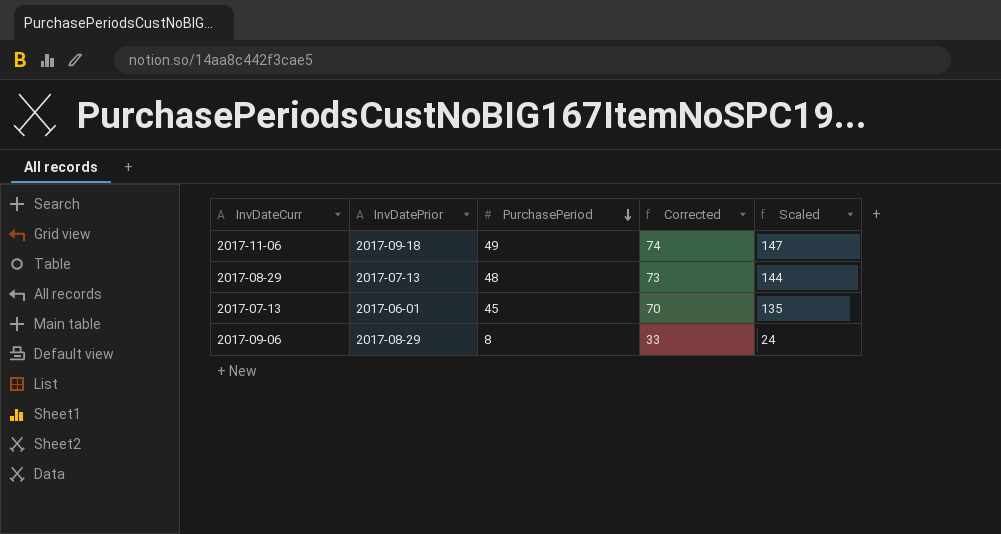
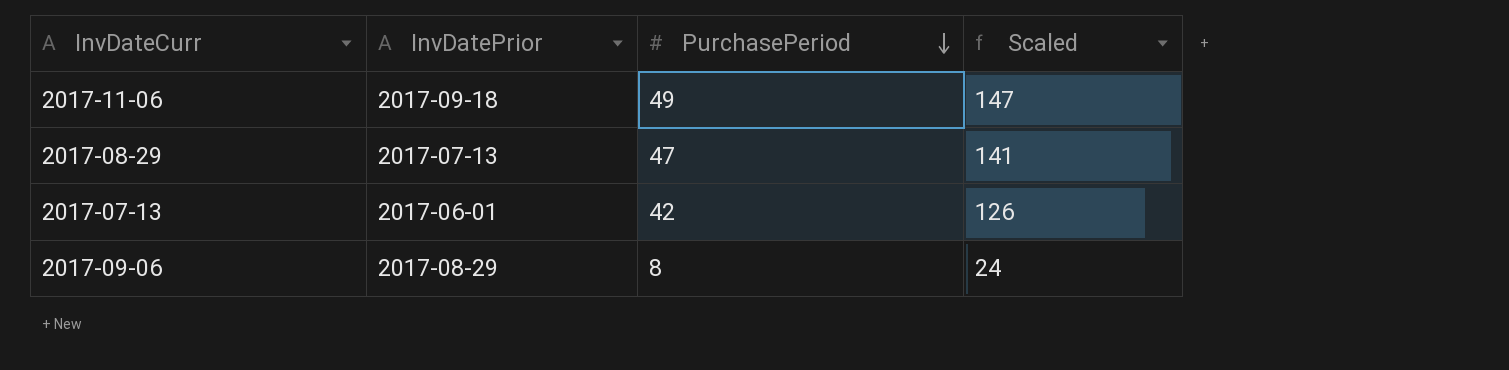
column Corrected | formula: [PurchasePeriod] + 25 -> none
2017-08-29 | PurchasePeriod: 48 -> 47
2017-08-29 | Scaled: 144 -> 141
2017-07-13 | PurchasePeriod: 45 -> 42
2017-07-13 | Scaled: 135 -> 126

